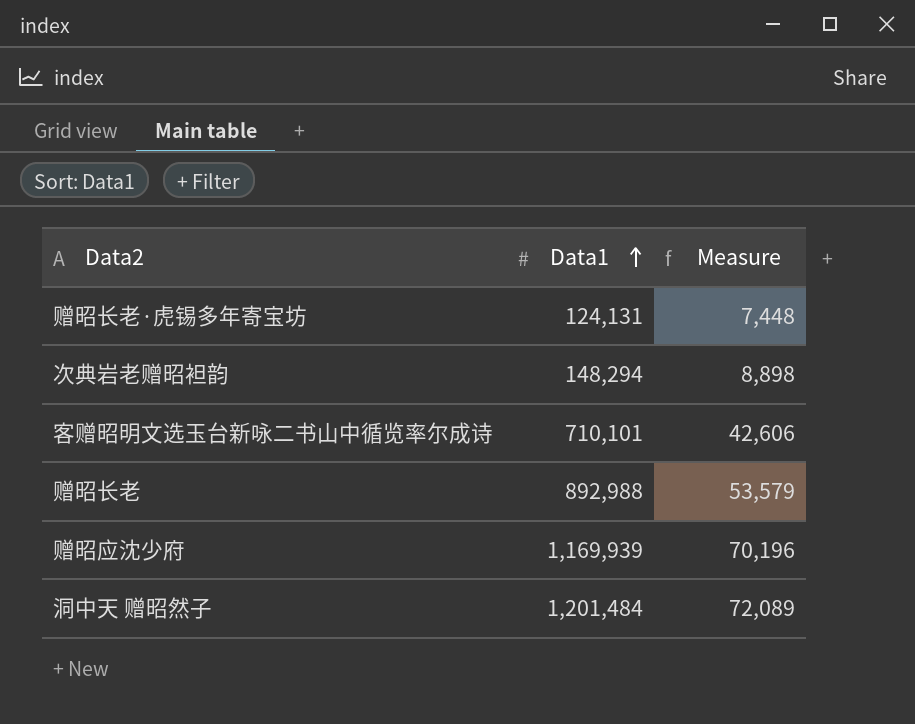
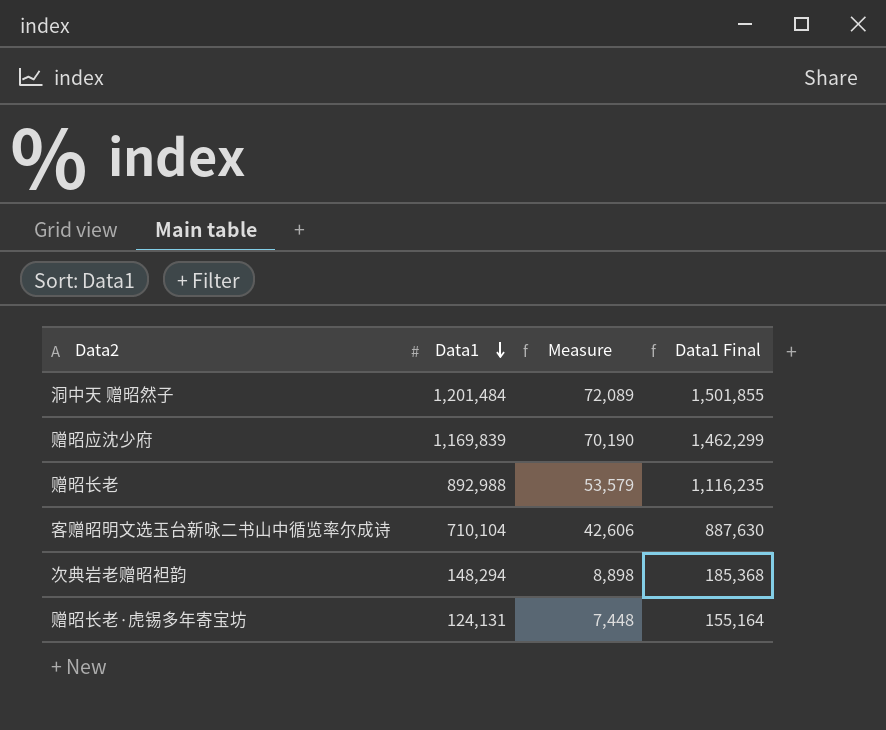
row order: Data1 ascending -> Data1 descending
column Data1 Final | formula: none -> [Data1] * 1.25
赠昭应沈少府 | Data1: 1,169,939 -> 1,169,839
赠昭应沈少府 | Measure: 70,196 -> 70,190
客赠昭明文选玉台新咏二书山中循览率尔成诗 | Data1: 710,101 -> 710,104

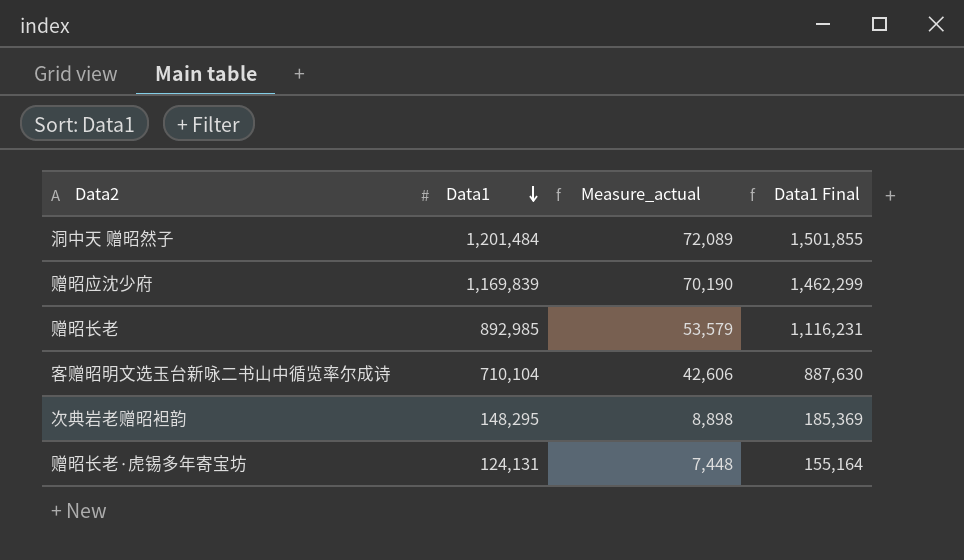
column name: Measure -> Measure_actual
赠昭长老 | Data1: 892,988 -> 892,985
赠昭长老 | Data1 Final: 1,116,235 -> 1,116,231
次典岩老赠昭袒韵 | Data1: 148,294 -> 148,295
次典岩老赠昭袒韵 | Data1 Final: 185,368 -> 185,369

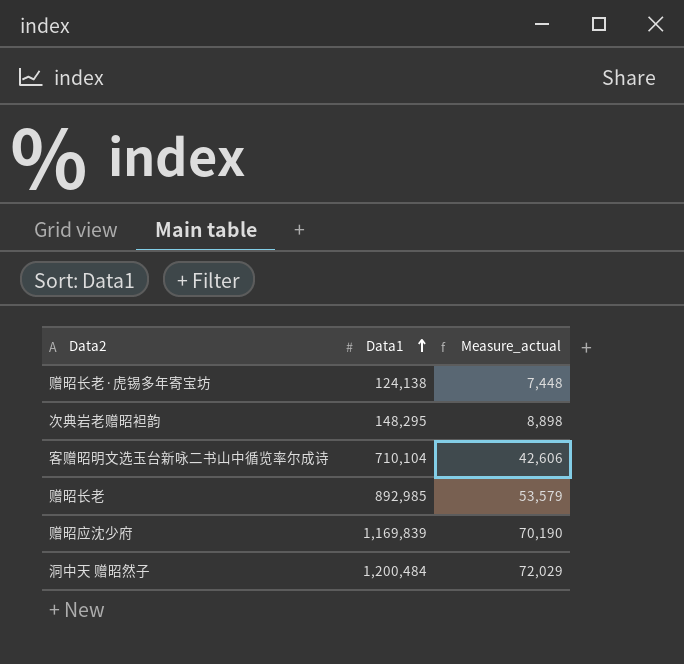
row order: Data1 descending -> Data1 ascending
column Data1 Final | formula: [Data1] * 1.25 -> none
赠昭长老·虎锡多年寄宝坊 | Data1: 124,131 -> 124,138
洞中天 赠昭然子 | Data1: 1,201,484 -> 1,200,484
洞中天 赠昭然子 | Measure_actual: 72,089 -> 72,029

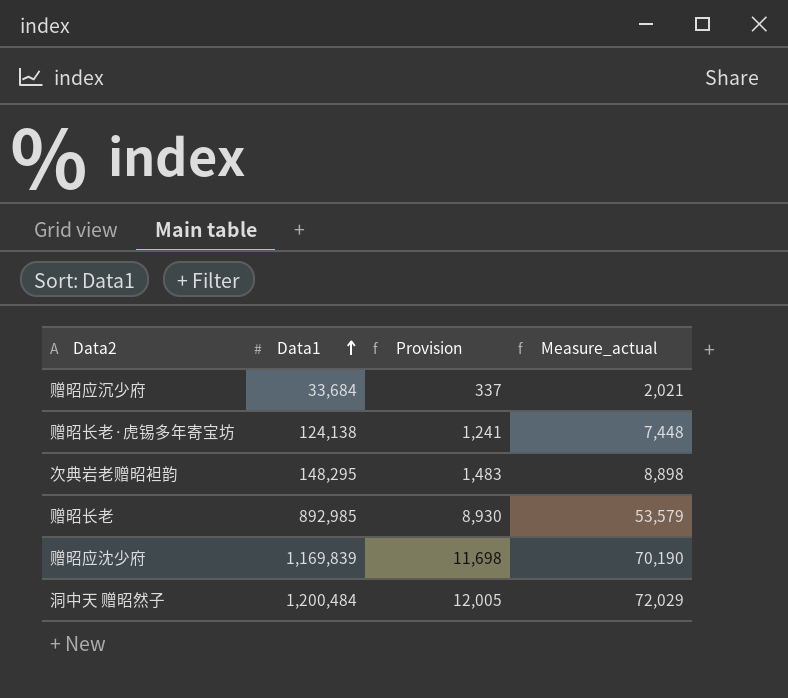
column Provision | formula: none -> [Data1] * 0.01
row 客赠昭明文选玉台新咏二书山中循览率尔成诗: 710,104 | 42,606 -> none
row 赠昭应沉少府: none -> 33,684 | 337 | 2,021

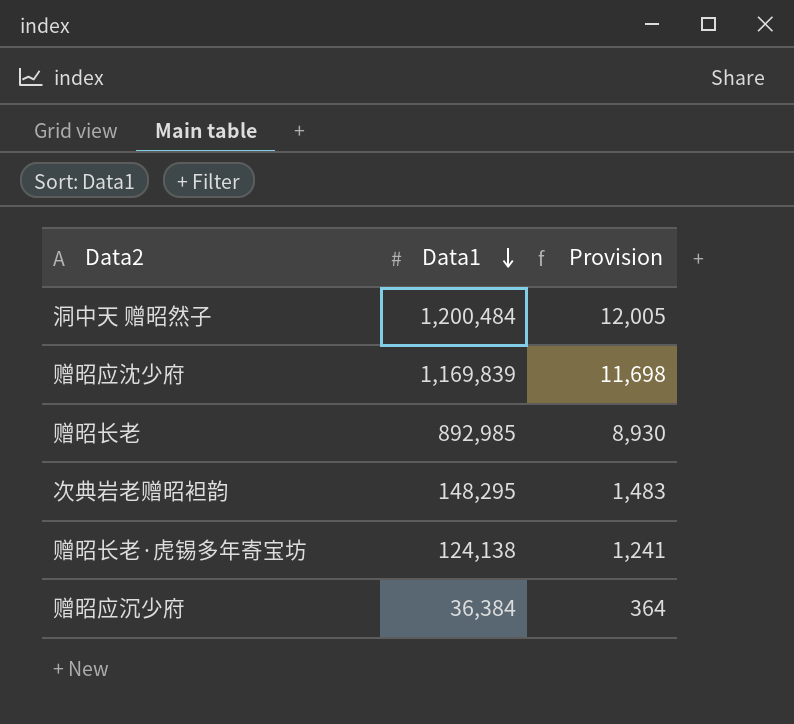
row order: Data1 ascending -> Data1 descending
column Measure_actual | formula: [Data1] * 0.06 -> none
赠昭应沉少府 | Data1: 33,684 -> 36,384
赠昭应沉少府 | Provision: 337 -> 364

